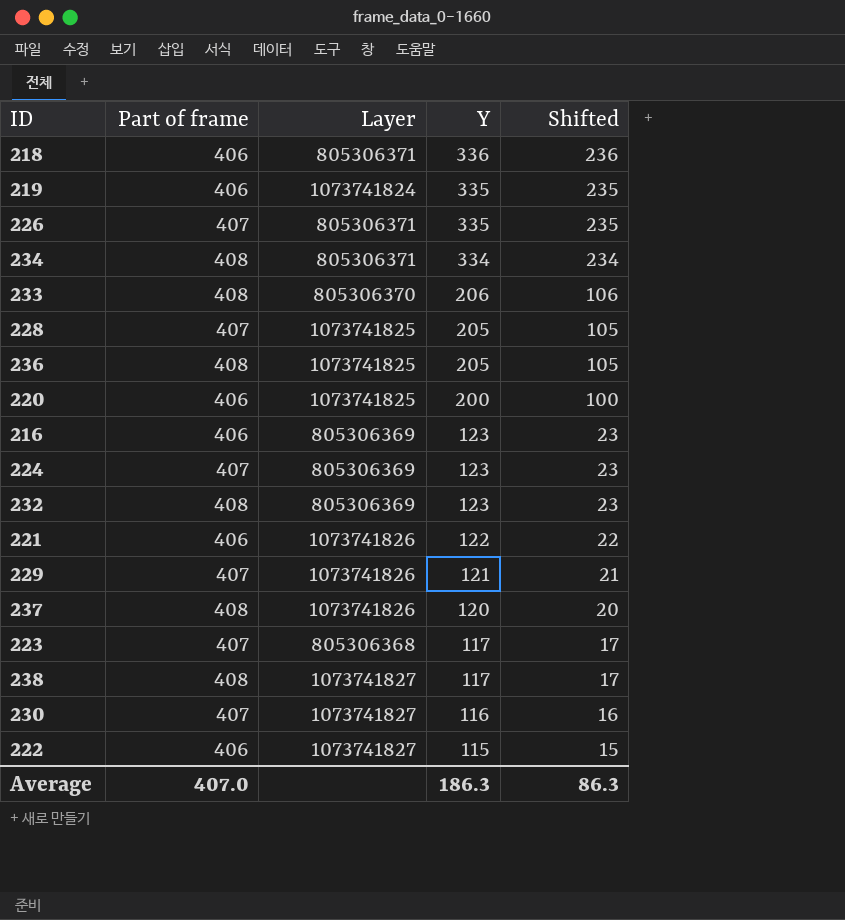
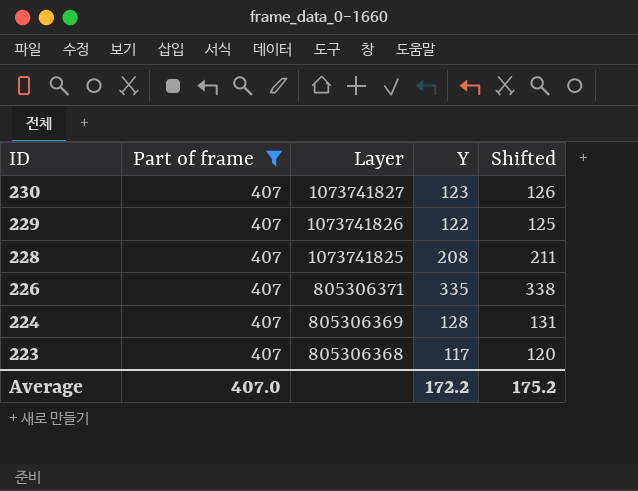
filter: none -> Part of frame = 407
row order: Y descending -> ID descending
column Shifted | formula: [Y] - 100 -> [Y] + 3
230 | Y: 116 -> 123
229 | Y: 121 -> 122
228 | Y: 205 -> 208
224 | Y: 123 -> 128
Average | Y: 186.3 -> 172.2
Average | Shifted: 86.3 -> 175.2

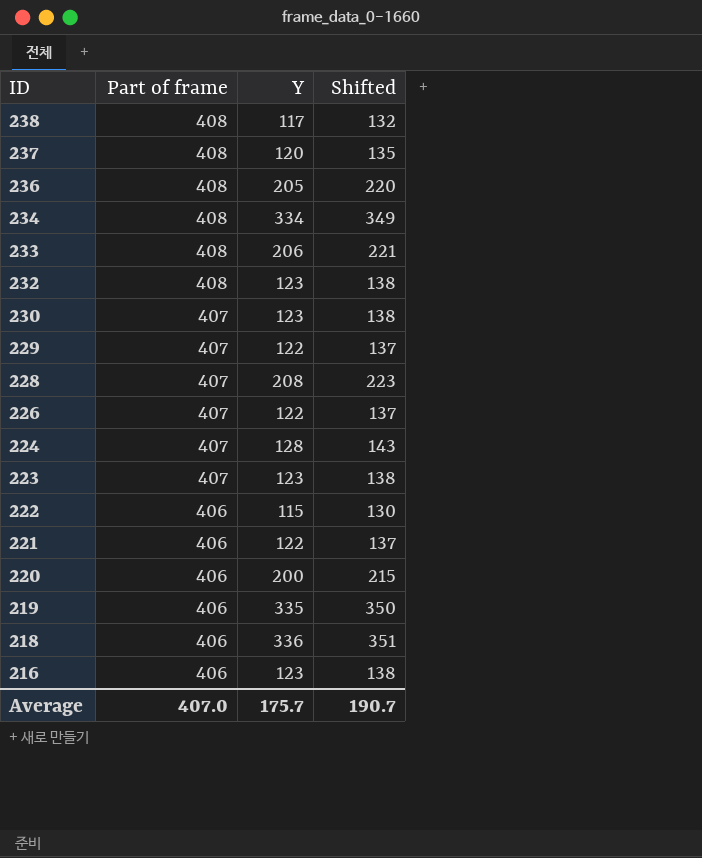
filter: Part of frame = 407 -> none
column Layer | position: 3 -> none
column Shifted | formula: [Y] + 3 -> [Y] + 15
226 | Y: 335 -> 122
223 | Y: 117 -> 123
Average | Y: 172.2 -> 175.7
Average | Shifted: 175.2 -> 190.7

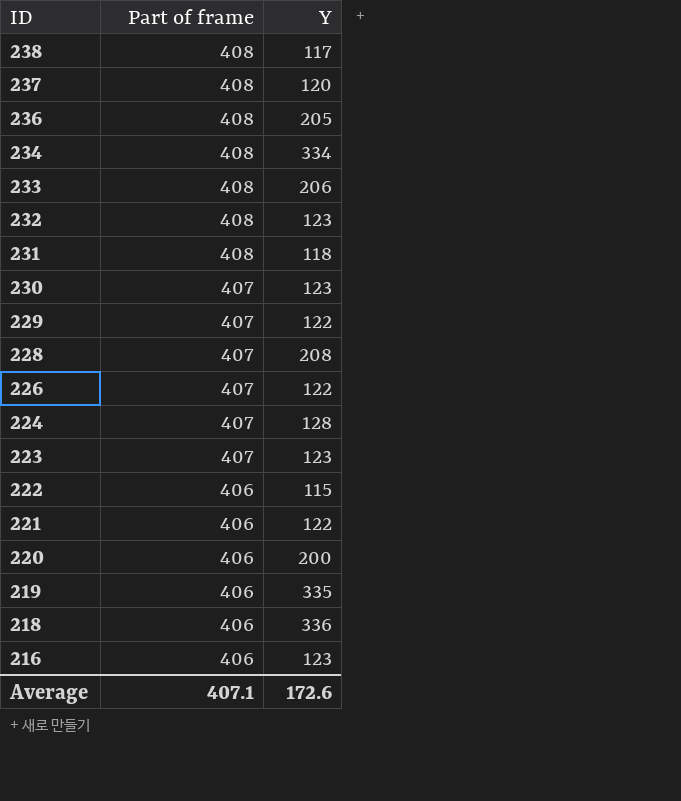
column Shifted | formula: [Y] + 15 -> none
row 231: none -> 408 | 118
Average | Part of frame: 407.0 -> 407.1
Average | Y: 175.7 -> 172.6

